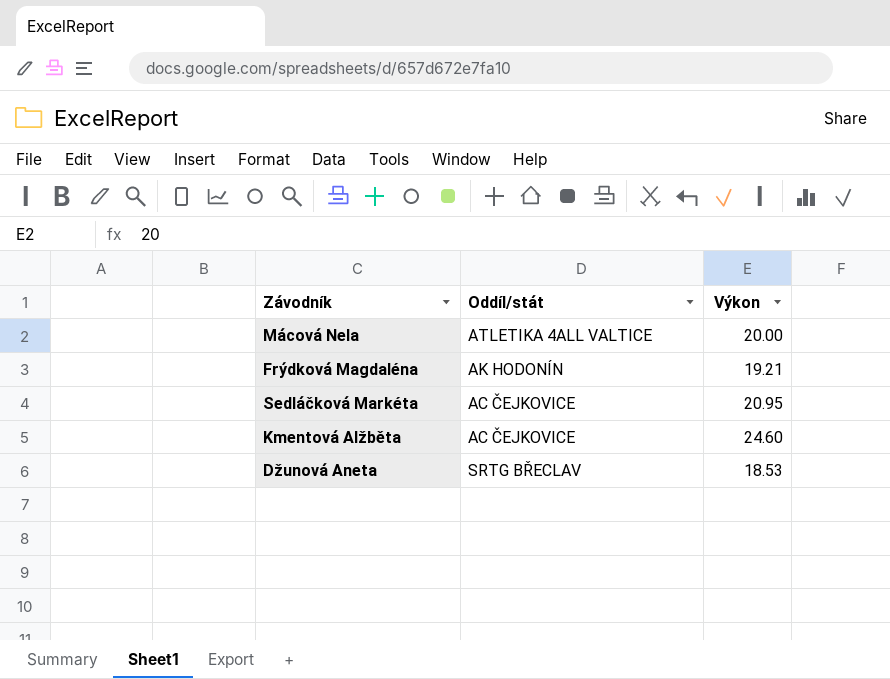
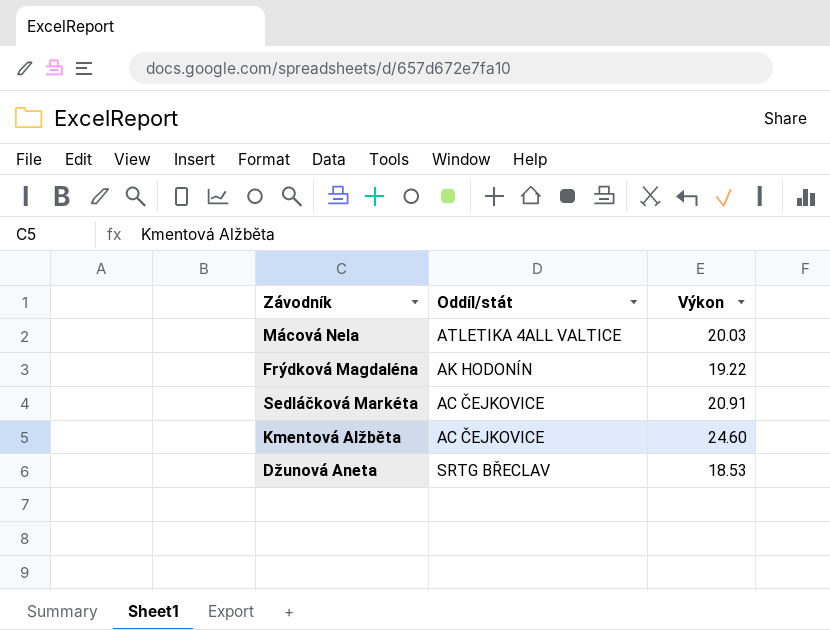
Mácová Nela | Výkon: 20.00 -> 20.03
Frýdková Magdaléna | Výkon: 19.21 -> 19.22
Sedláčková Markéta | Výkon: 20.95 -> 20.91

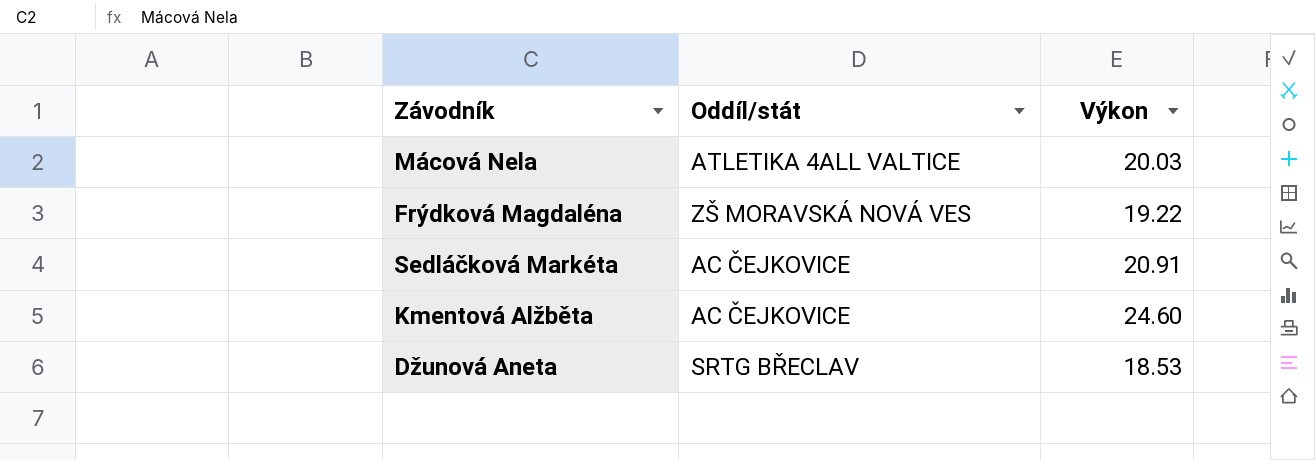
Frýdková Magdaléna | Oddíl/stát: AK HODONÍN -> ZŠ MORAVSKÁ NOVÁ VES

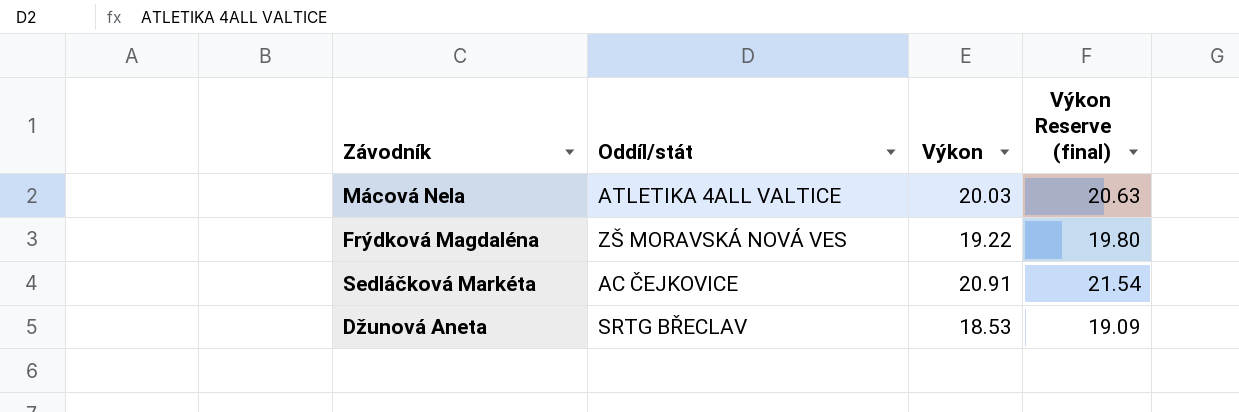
column Výkon Reserve (final) | formula: none -> [Výkon] * 1.03
row Kmentová Alžběta: AC ČEJKOVICE | 24.60 -> none

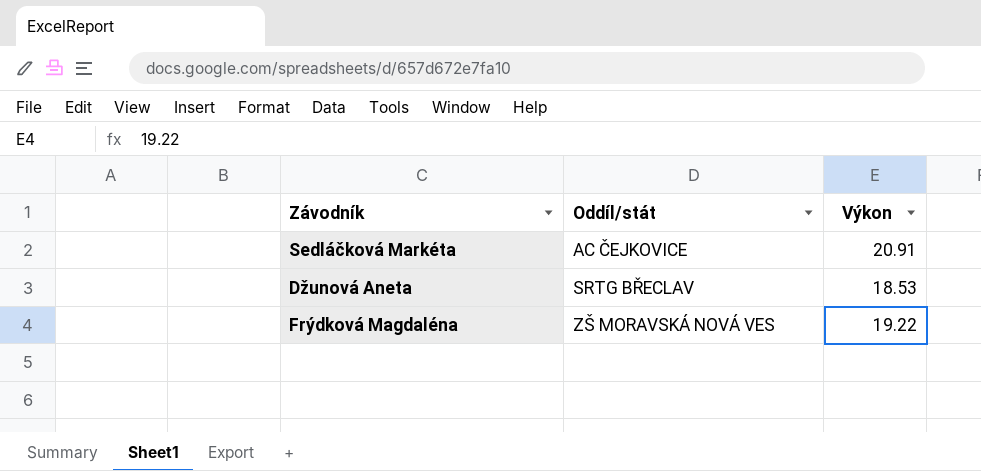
row order: none -> Oddíl/stát ascending
column Výkon Reserve (final) | formula: [Výkon] * 1.03 -> none
row Mácová Nela: ATLETIKA 4ALL VALTICE | 20.03 | 20.63 -> none

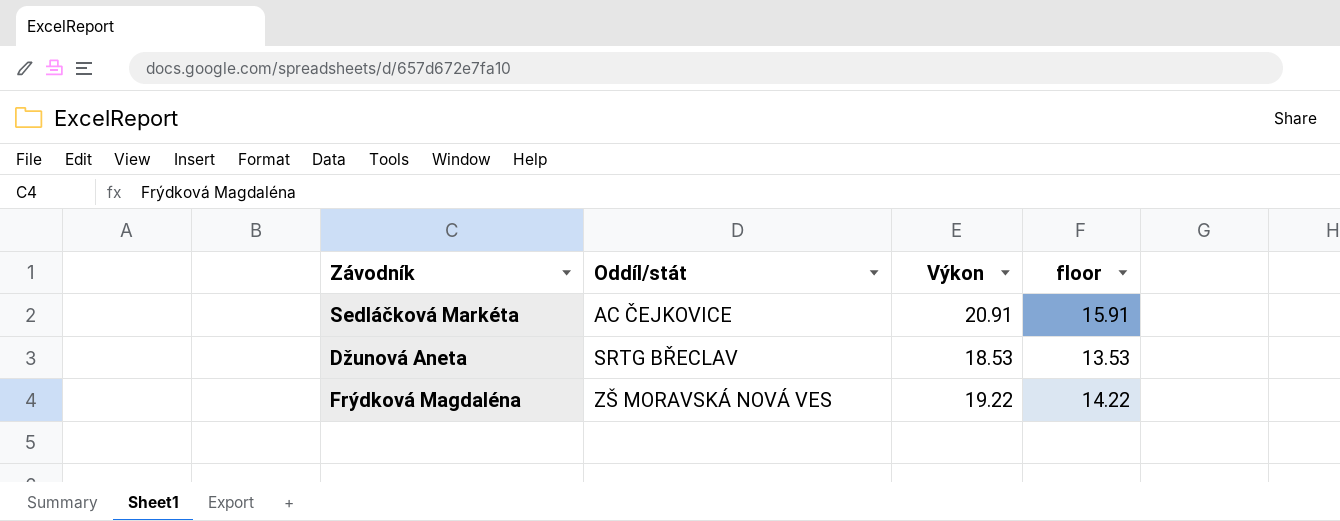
column floor | formula: none -> [Výkon] - 5

